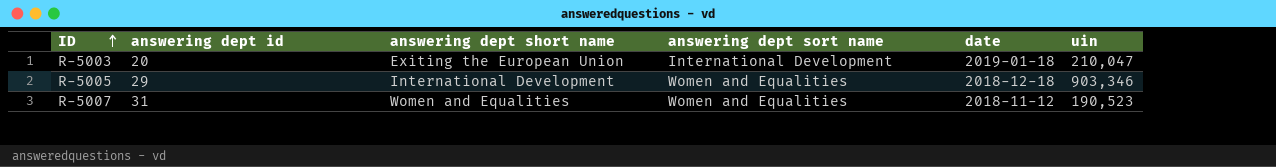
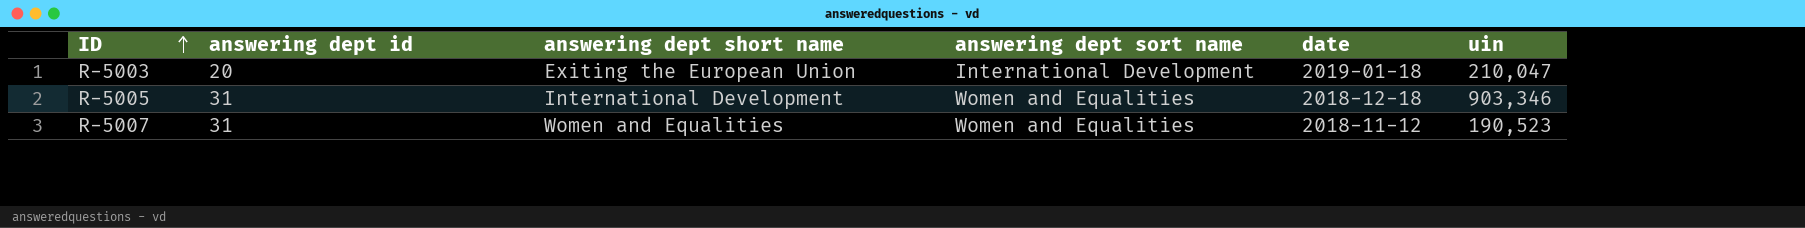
R-5005 | answering dept id: 29 -> 31

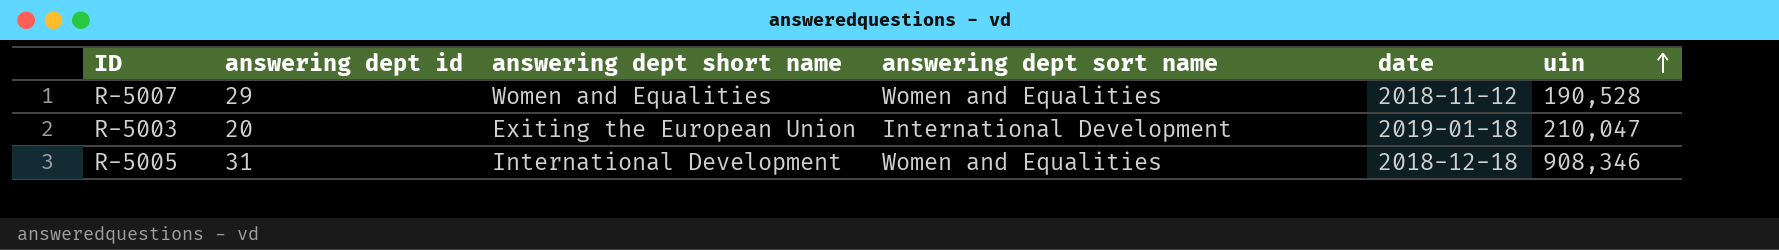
row order: ID ascending -> uin ascending
R-5007 | answering dept id: 31 -> 29
R-5007 | uin: 190,523 -> 190,528
R-5005 | uin: 903,346 -> 908,346

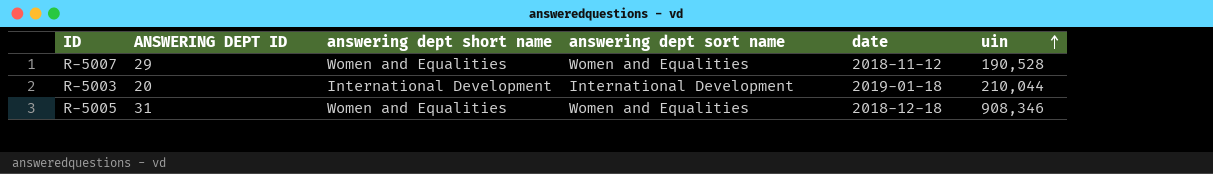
column name: answering dept id -> ANSWERING DEPT ID
R-5003 | answering dept short name: Exiting the European Union -> International Development
R-5003 | uin: 210,047 -> 210,044
R-5005 | answering dept short name: International Development -> Women and Equalities

